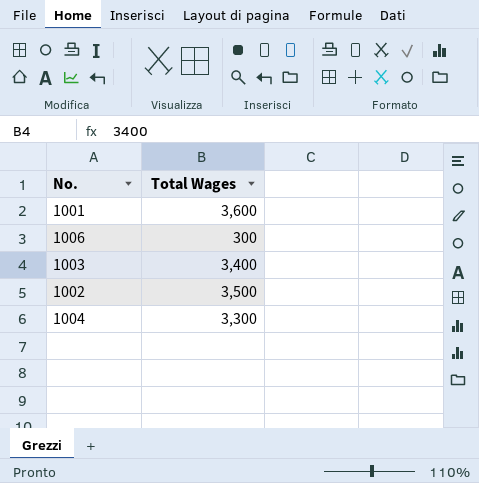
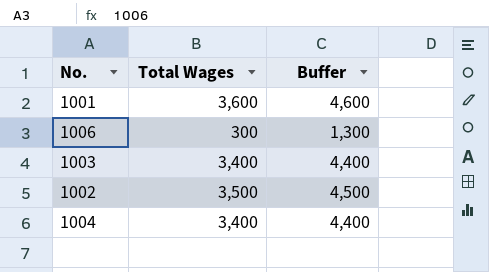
column Buffer | formula: none -> [Total Wages] + 1000
1004 | Total Wages: 3,300 -> 3,400

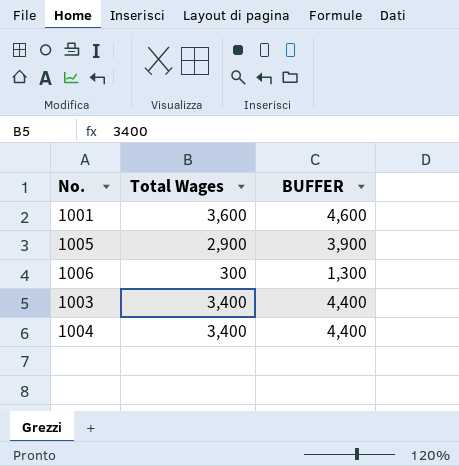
column name: Buffer -> BUFFER
row 1002: 3,500 | 4,500 -> none
row 1005: none -> 2,900 | 3,900

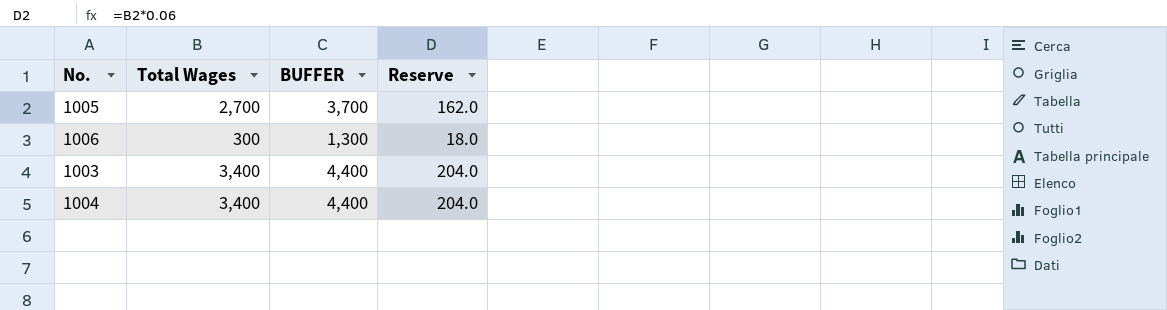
column Reserve | formula: none -> [Total Wages] * 0.06
row 1001: 3,600 | 4,600 -> none
1005 | Total Wages: 2,900 -> 2,700
1005 | BUFFER: 3,900 -> 3,700

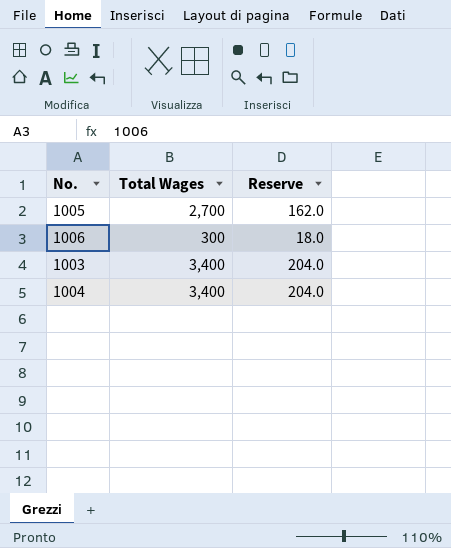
column BUFFER | formula: [Total Wages] + 1000 -> none

